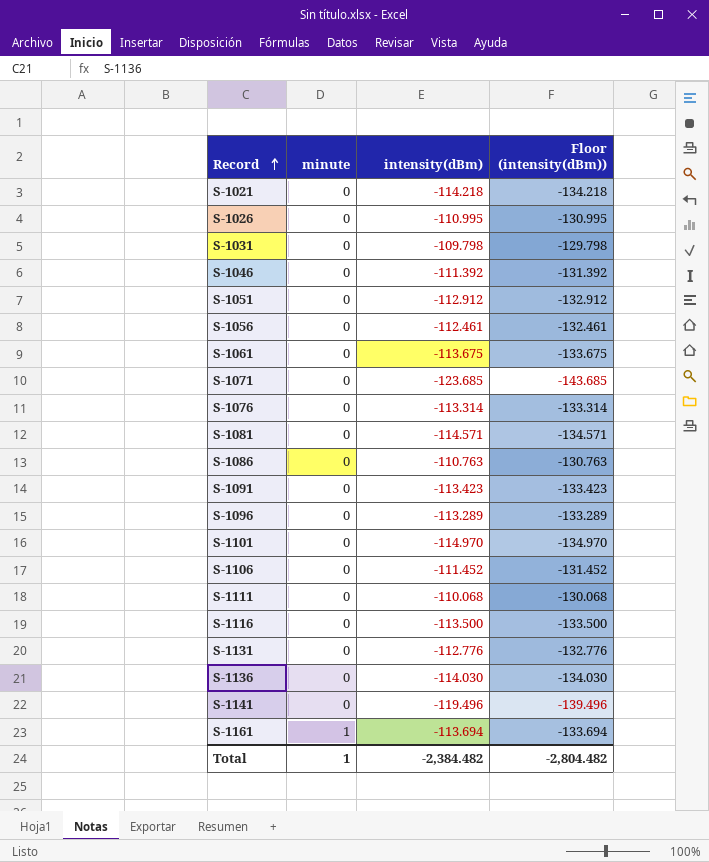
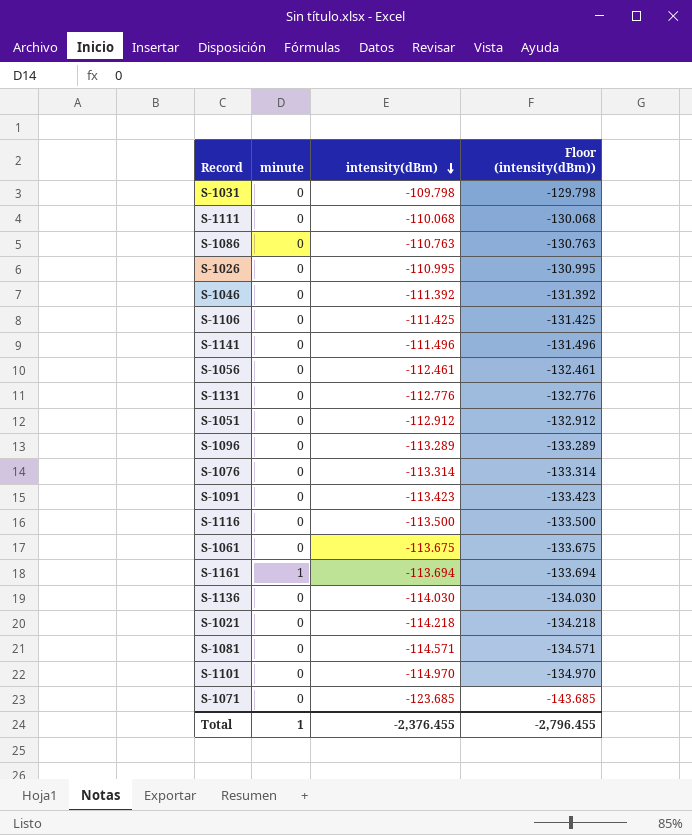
row order: Record ascending -> intensity(dBm) descending
S-1106 | intensity(dBm): -111.452 -> -111.425
S-1106 | Floor (intensity(dBm)): -131.452 -> -131.425
S-1141 | intensity(dBm): -119.496 -> -111.496
S-1141 | Floor (intensity(dBm)): -139.496 -> -131.496
Total | intensity(dBm): -2,384.482 -> -2,376.455
Total | Floor (intensity(dBm)): -2,804.482 -> -2,796.455

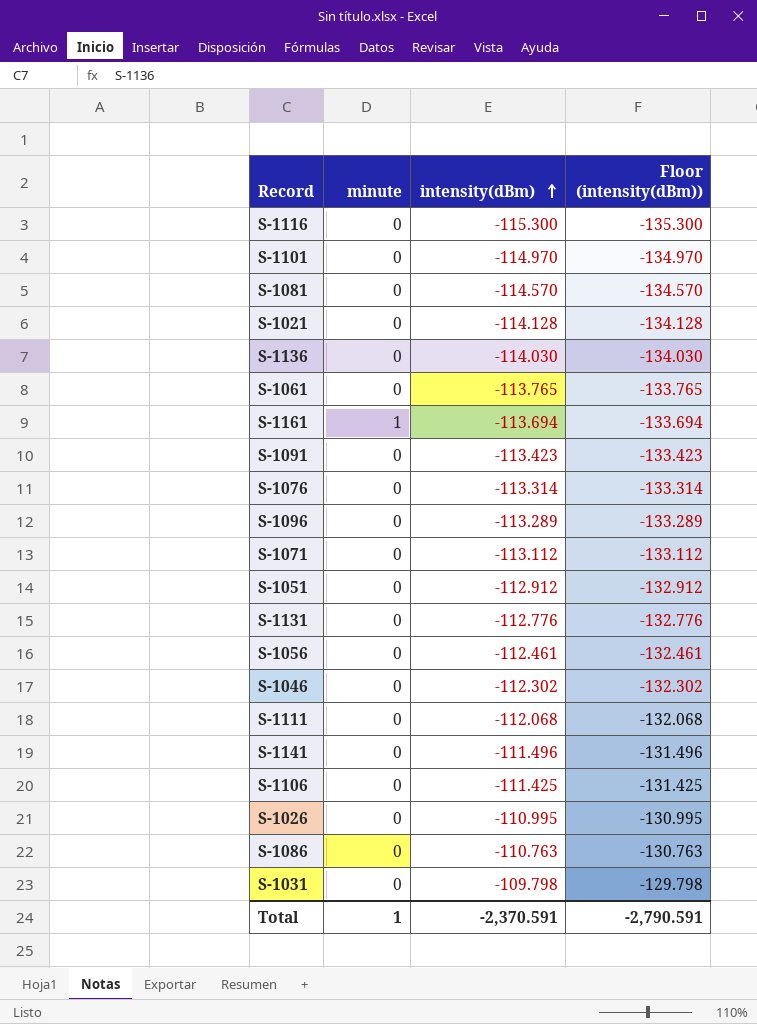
row order: intensity(dBm) descending -> intensity(dBm) ascending
S-1116 | intensity(dBm): -113.500 -> -115.300
S-1116 | Floor (intensity(dBm)): -133.500 -> -135.300
S-1081 | intensity(dBm): -114.571 -> -114.570
S-1081 | Floor (intensity(dBm)): -134.571 -> -134.570
S-1021 | intensity(dBm): -114.218 -> -114.128
S-1021 | Floor (intensity(dBm)): -134.218 -> -134.128
S-1061 | intensity(dBm): -113.675 -> -113.765
S-1061 | Floor (intensity(dBm)): -133.675 -> -133.765
S-1071 | intensity(dBm): -123.685 -> -113.112
S-1071 | Floor (intensity(dBm)): -143.685 -> -133.112
S-1046 | intensity(dBm): -111.392 -> -112.302
S-1046 | Floor (intensity(dBm)): -131.392 -> -132.302
S-1111 | intensity(dBm): -110.068 -> -112.068
S-1111 | Floor (intensity(dBm)): -130.068 -> -132.068
Total | intensity(dBm): -2,376.455 -> -2,370.591
Total | Floor (intensity(dBm)): -2,796.455 -> -2,790.591

